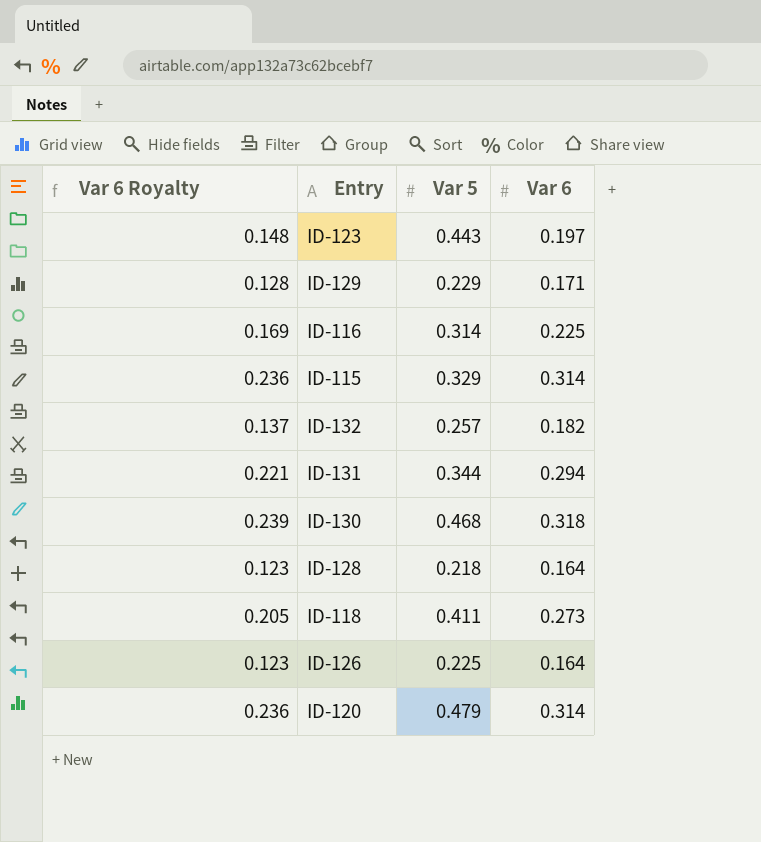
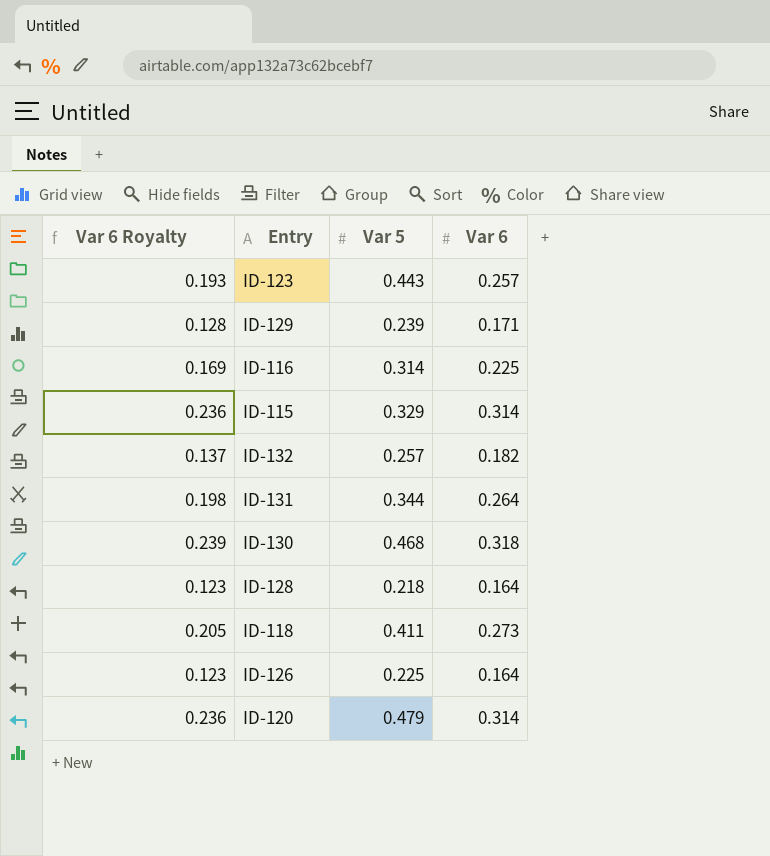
ID-123 | Var 6 Royalty: 0.148 -> 0.193
ID-123 | Var 6: 0.197 -> 0.257
ID-129 | Var 5: 0.229 -> 0.239
ID-131 | Var 6 Royalty: 0.221 -> 0.198
ID-131 | Var 6: 0.294 -> 0.264

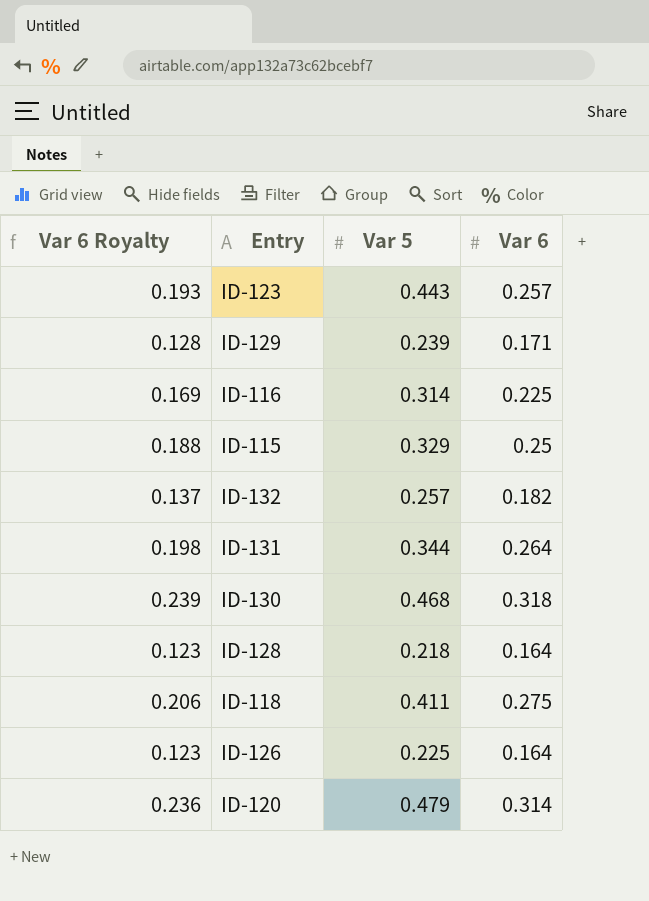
ID-115 | Var 6 Royalty: 0.236 -> 0.188
ID-115 | Var 6: 0.314 -> 0.25
ID-118 | Var 6 Royalty: 0.205 -> 0.206
ID-118 | Var 6: 0.273 -> 0.275

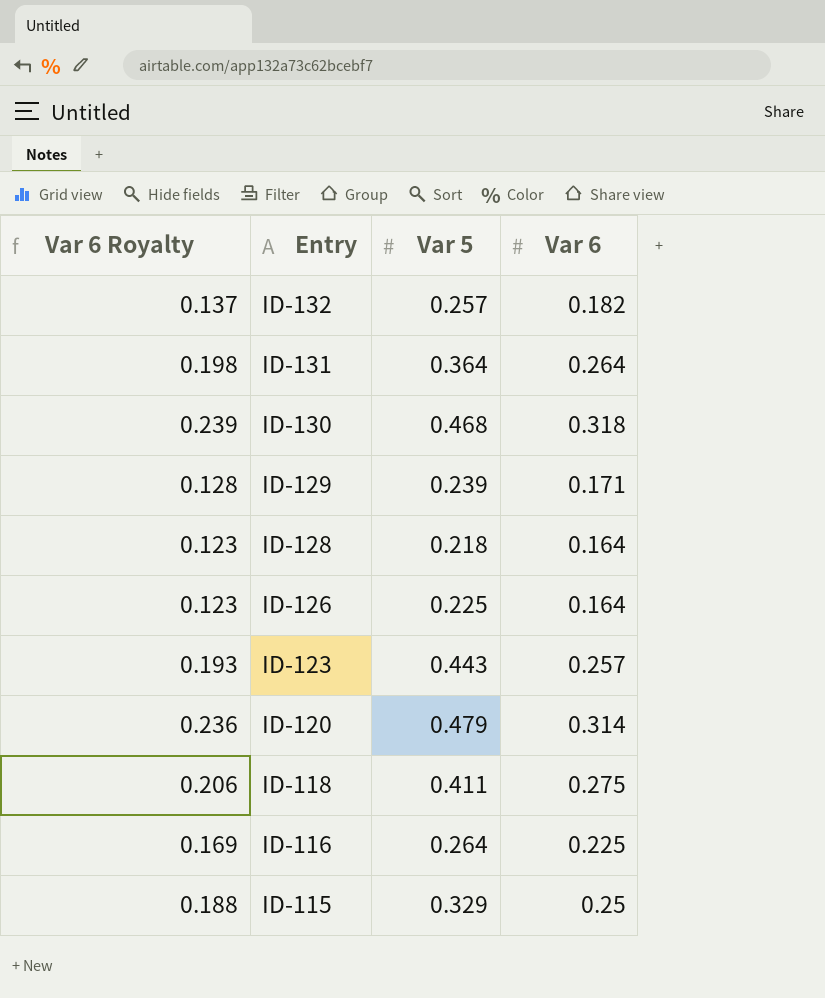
row order: none -> Entry descending
ID-131 | Var 5: 0.344 -> 0.364
ID-116 | Var 5: 0.314 -> 0.264

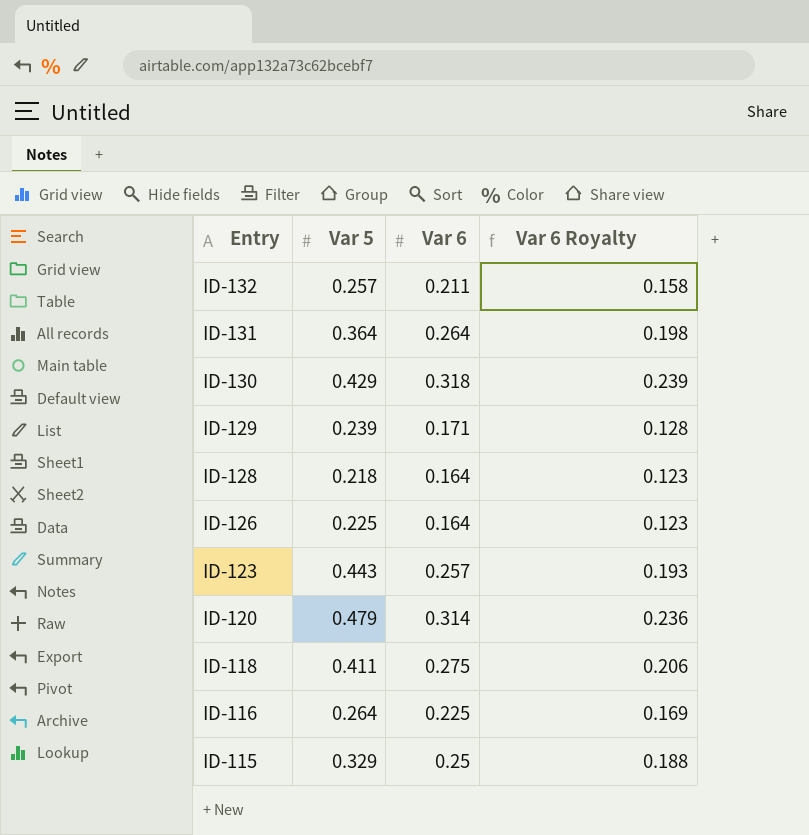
column Var 6 Royalty | position: 1 -> 4
ID-132 | Var 6: 0.182 -> 0.211
ID-132 | Var 6 Royalty: 0.137 -> 0.158
ID-130 | Var 5: 0.468 -> 0.429

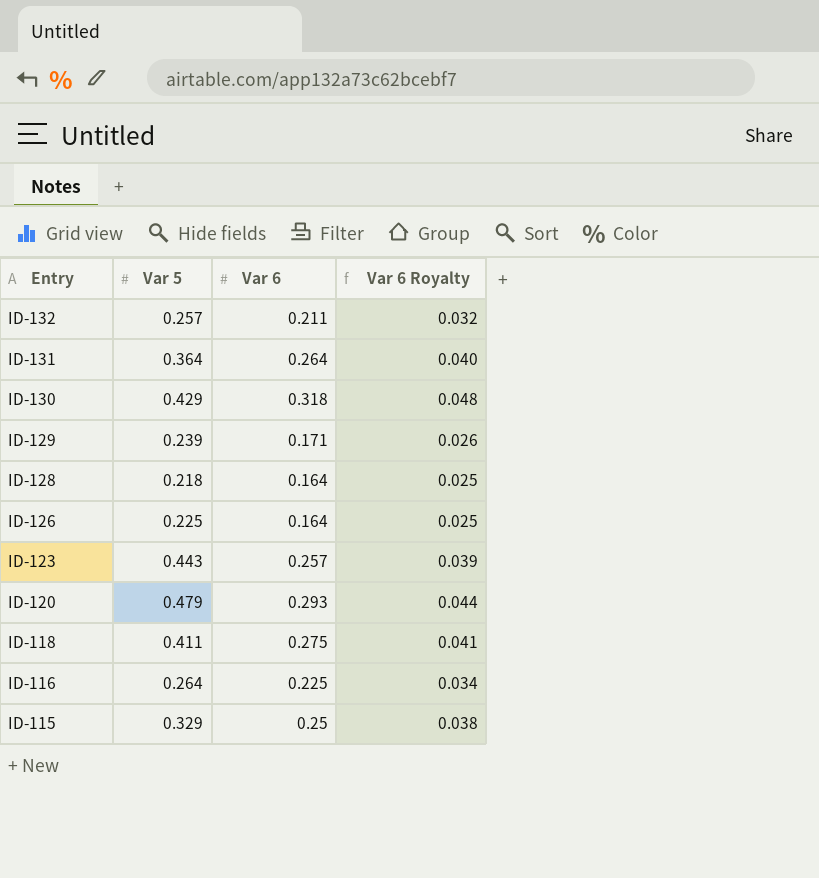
column Var 6 Royalty | formula: [Var 6] * 0.75 -> [Var 6] * 0.15
ID-120 | Var 6: 0.314 -> 0.293

